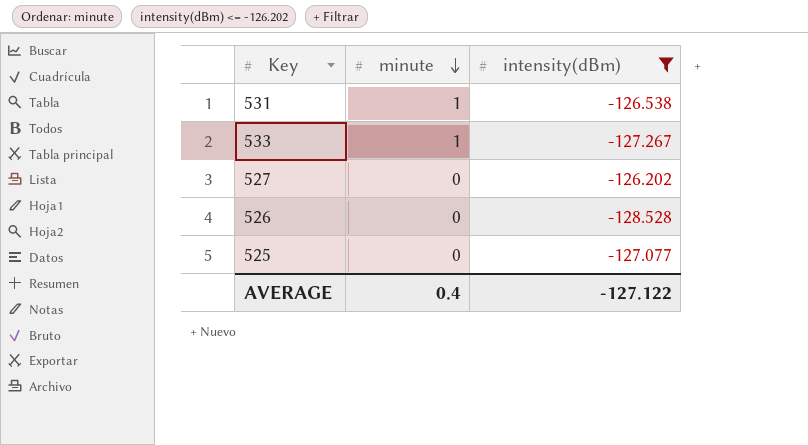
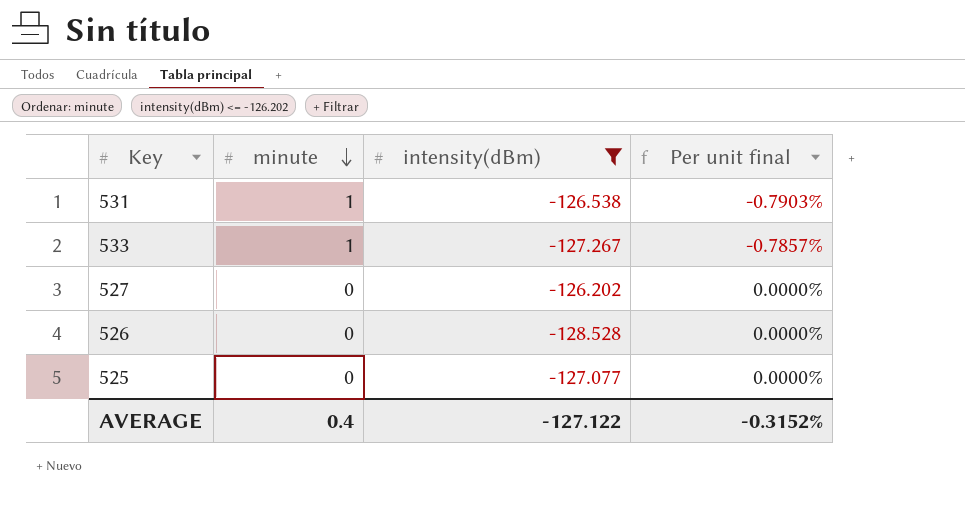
column Per unit final | formula: none -> [minute] / [intensity(dBm)]

